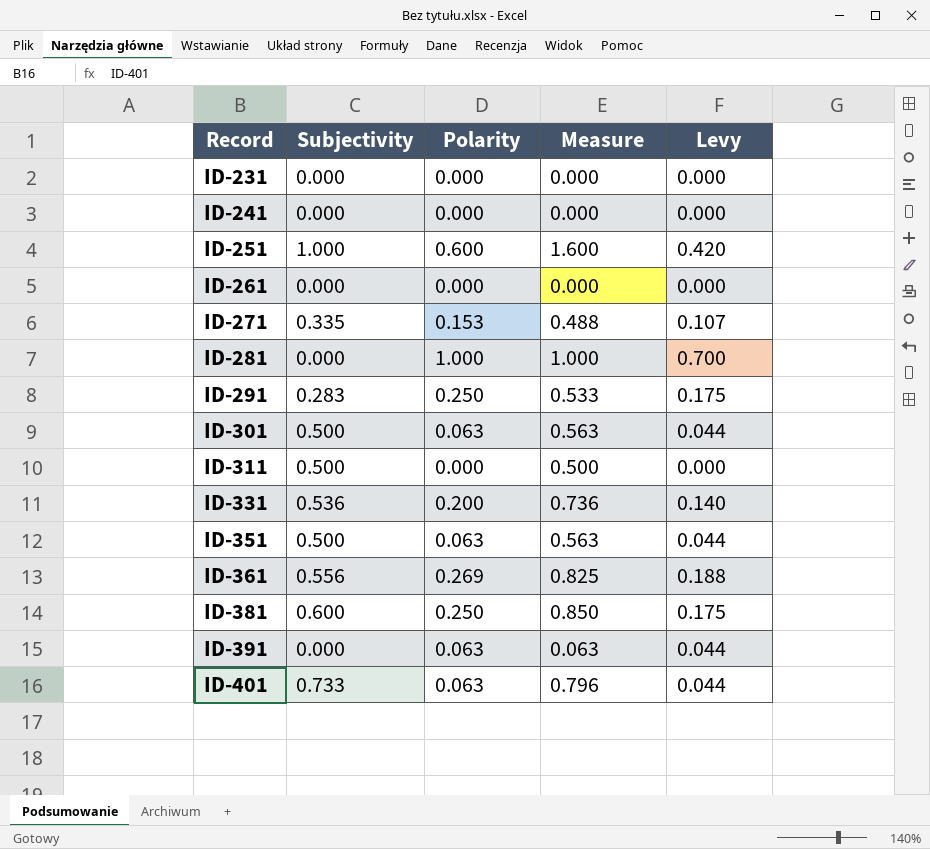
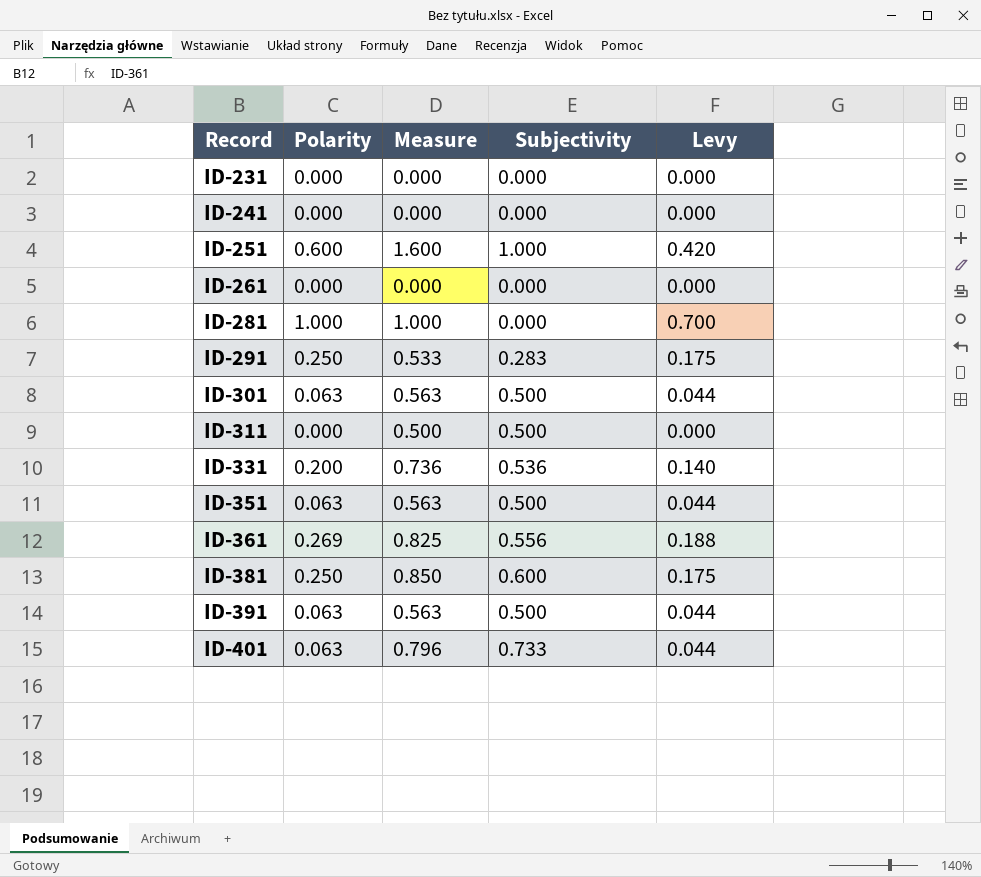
column Subjectivity | position: 2 -> 4
row ID-271: 0.335 | 0.153 | 0.488 | 0.107 -> none
ID-391 | Measure: 0.063 -> 0.563
ID-391 | Subjectivity: 0.000 -> 0.500

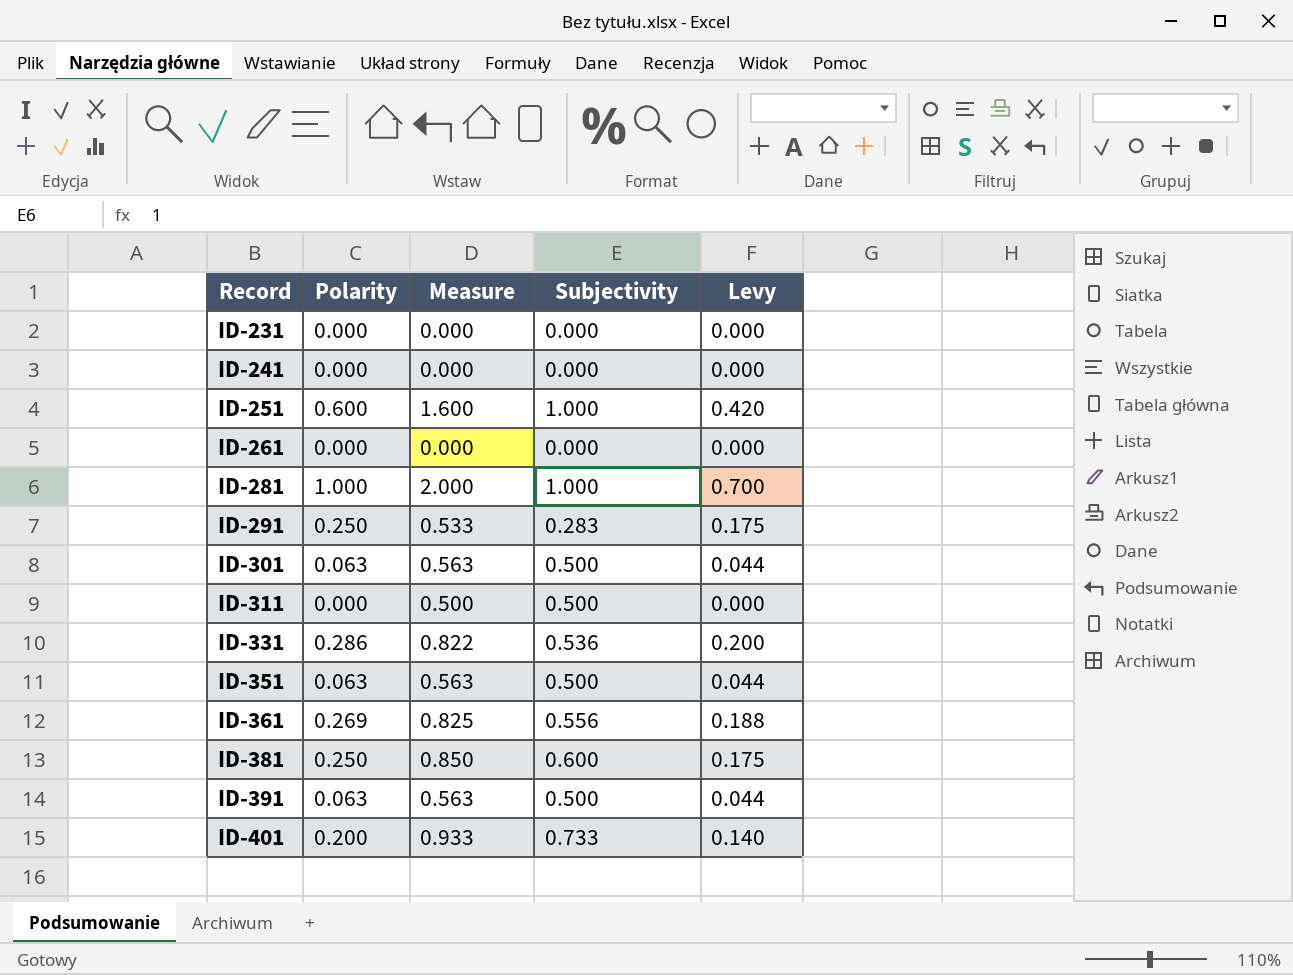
ID-281 | Measure: 1.000 -> 2.000
ID-281 | Subjectivity: 0.000 -> 1.000
ID-331 | Polarity: 0.200 -> 0.286
ID-331 | Measure: 0.736 -> 0.822
ID-331 | Levy: 0.140 -> 0.200
ID-401 | Polarity: 0.063 -> 0.200
ID-401 | Measure: 0.796 -> 0.933
ID-401 | Levy: 0.044 -> 0.140

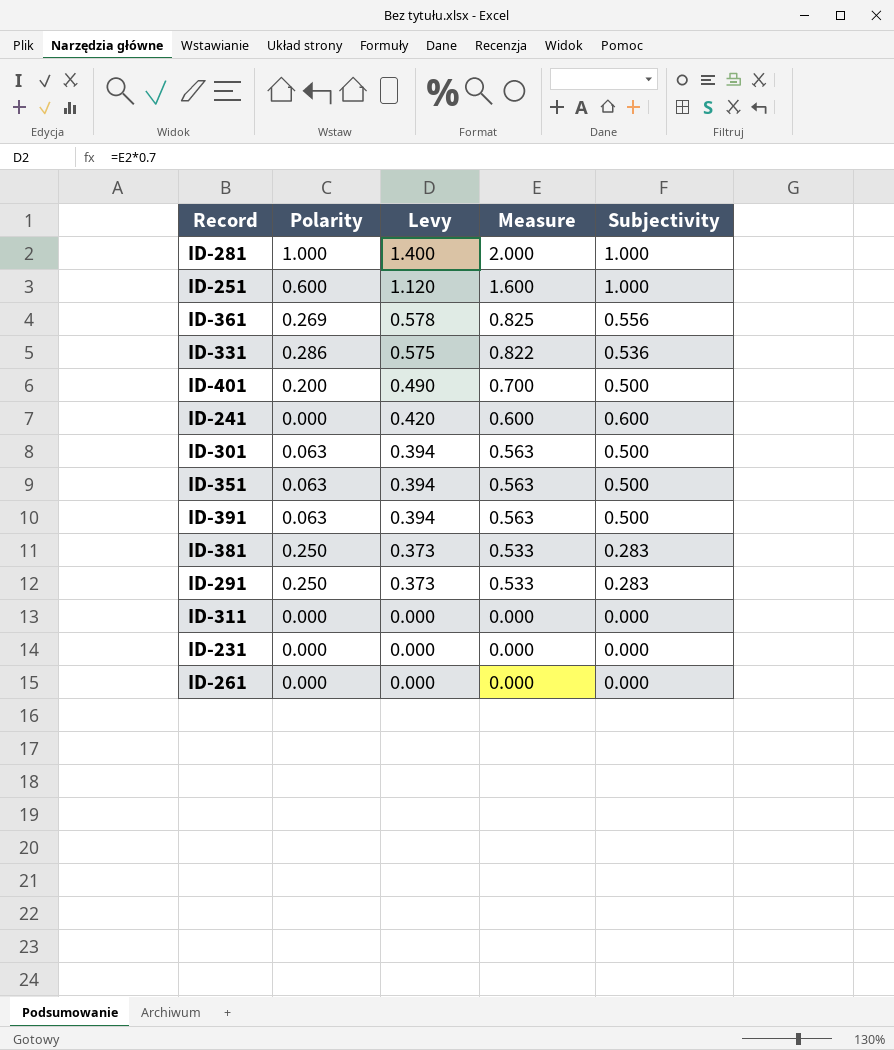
row order: Record ascending -> Levy descending
column Levy | formula: [Polarity] * 0.7 -> [Measure] * 0.7
column Levy | position: 5 -> 3
ID-401 | Measure: 0.933 -> 0.700
ID-401 | Subjectivity: 0.733 -> 0.500
ID-241 | Measure: 0.000 -> 0.600
ID-241 | Subjectivity: 0.000 -> 0.600
ID-381 | Measure: 0.850 -> 0.533
ID-381 | Subjectivity: 0.600 -> 0.283
ID-311 | Measure: 0.500 -> 0.000
ID-311 | Subjectivity: 0.500 -> 0.000

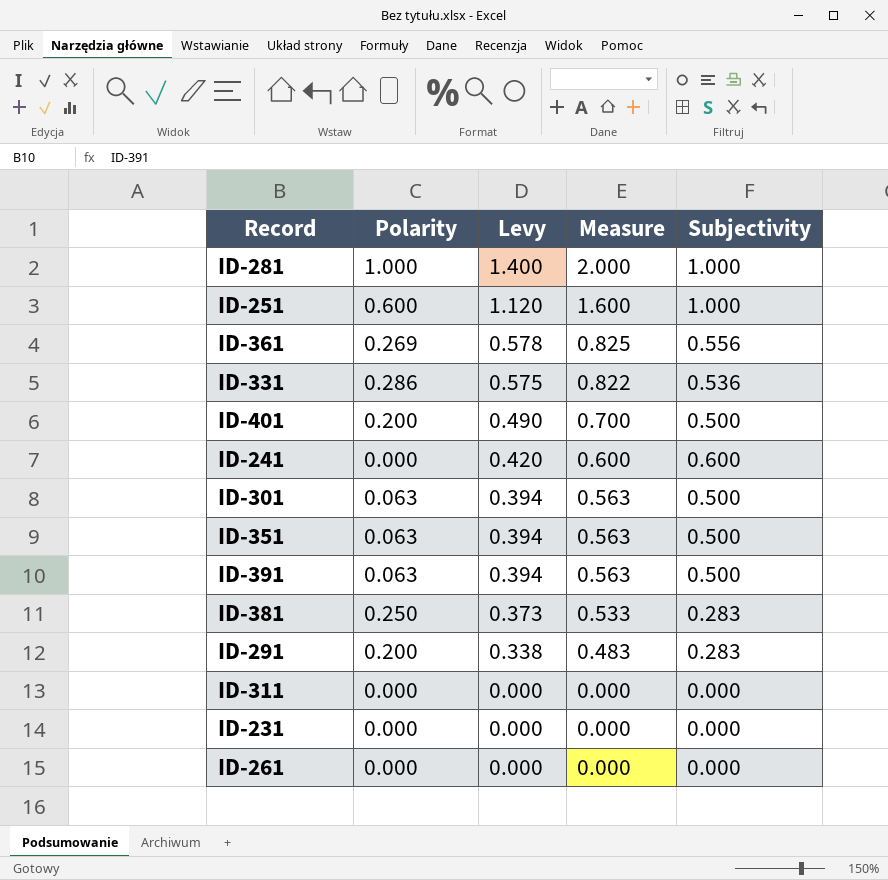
ID-291 | Polarity: 0.250 -> 0.200
ID-291 | Levy: 0.373 -> 0.338
ID-291 | Measure: 0.533 -> 0.483

